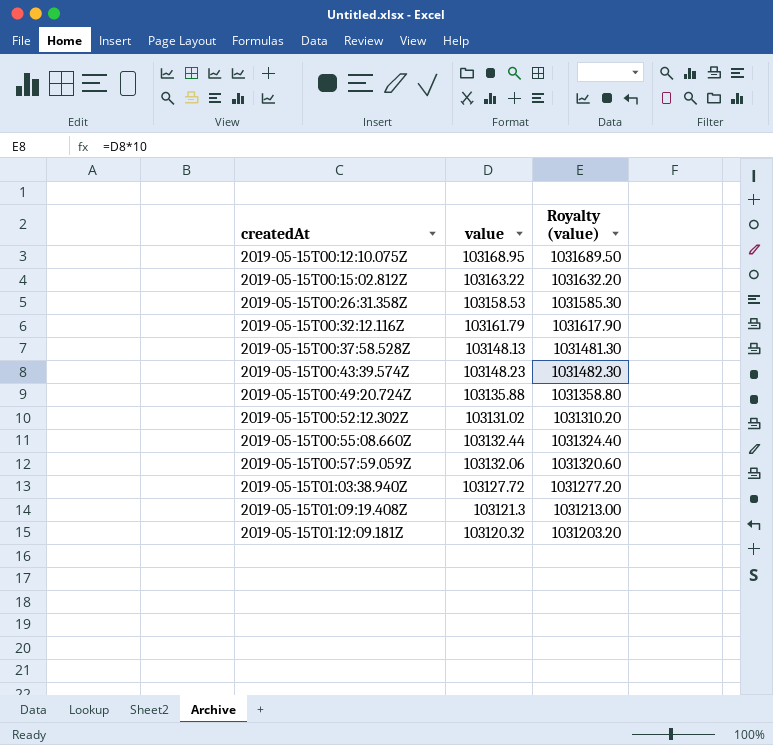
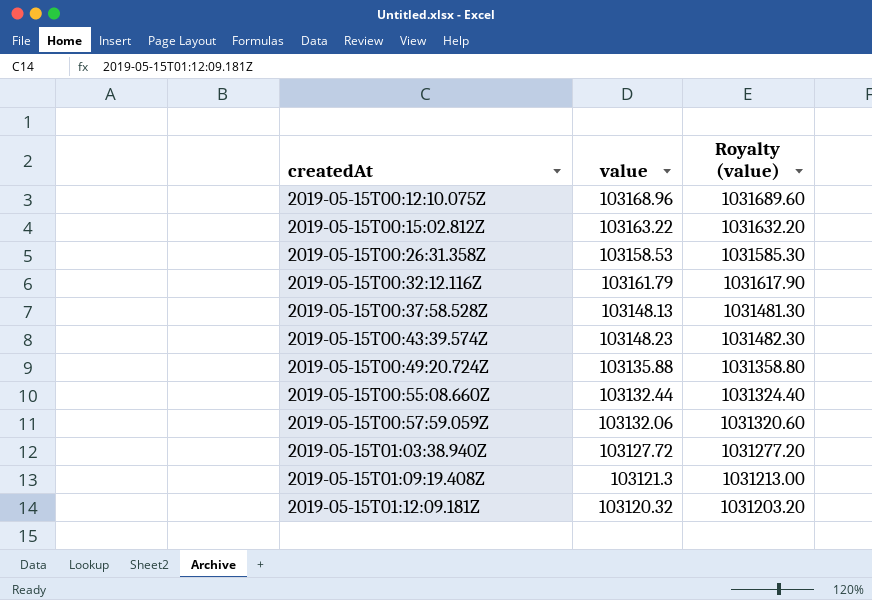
row 2019-05-15T00:52:12.302Z: 103131.02 | 1031310.20 -> none
2019-05-15T00:12:10.075Z | value: 103168.95 -> 103168.96
2019-05-15T00:12:10.075Z | Royalty (value): 1031689.50 -> 1031689.60

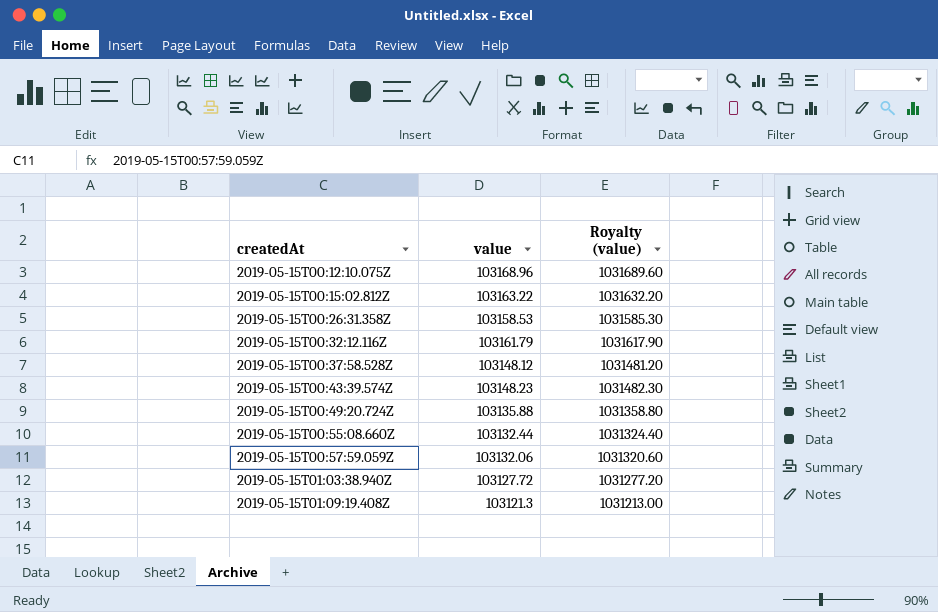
row 2019-05-15T01:12:09.181Z: 103120.32 | 1031203.20 -> none
2019-05-15T00:37:58.528Z | value: 103148.13 -> 103148.12
2019-05-15T00:37:58.528Z | Royalty (value): 1031481.30 -> 1031481.20

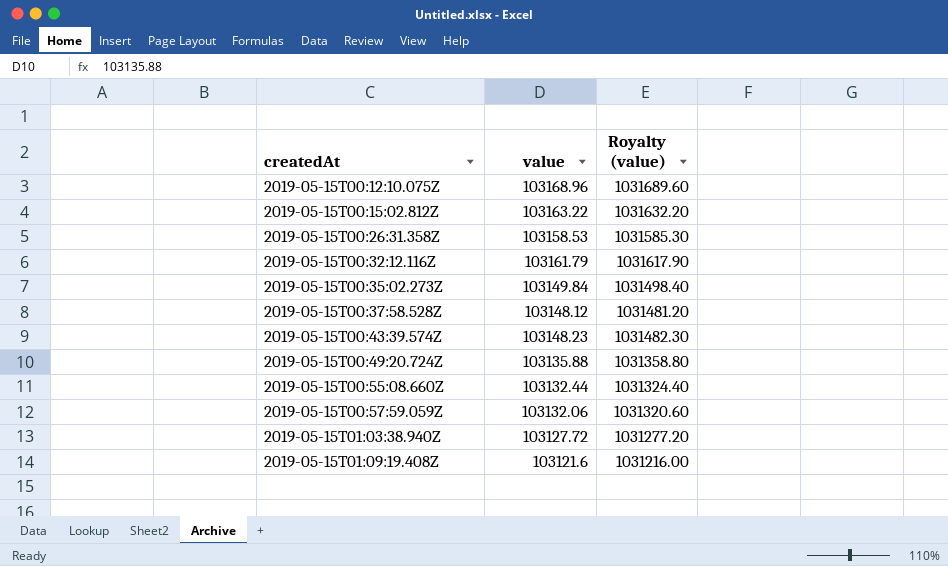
row 2019-05-15T00:35:02.273Z: none -> 103149.84 | 1031498.40
2019-05-15T01:09:19.408Z | value: 103121.3 -> 103121.6
2019-05-15T01:09:19.408Z | Royalty (value): 1031213.00 -> 1031216.00

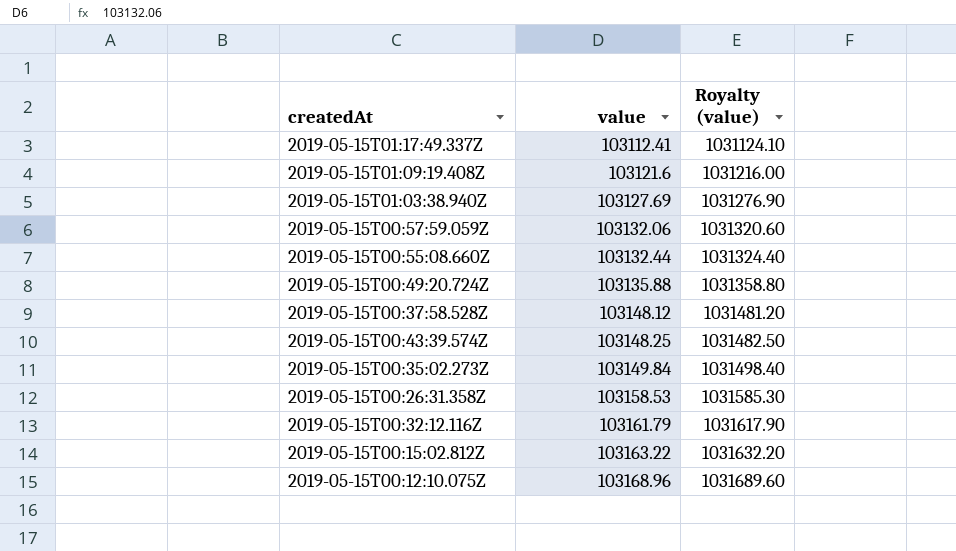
row order: createdAt ascending -> value ascending
row 2019-05-15T01:17:49.337Z: none -> 103112.41 | 1031124.10
2019-05-15T01:03:38.940Z | value: 103127.72 -> 103127.69
2019-05-15T01:03:38.940Z | Royalty (value): 1031277.20 -> 1031276.90
2019-05-15T00:43:39.574Z | value: 103148.23 -> 103148.25
2019-05-15T00:43:39.574Z | Royalty (value): 1031482.30 -> 1031482.50

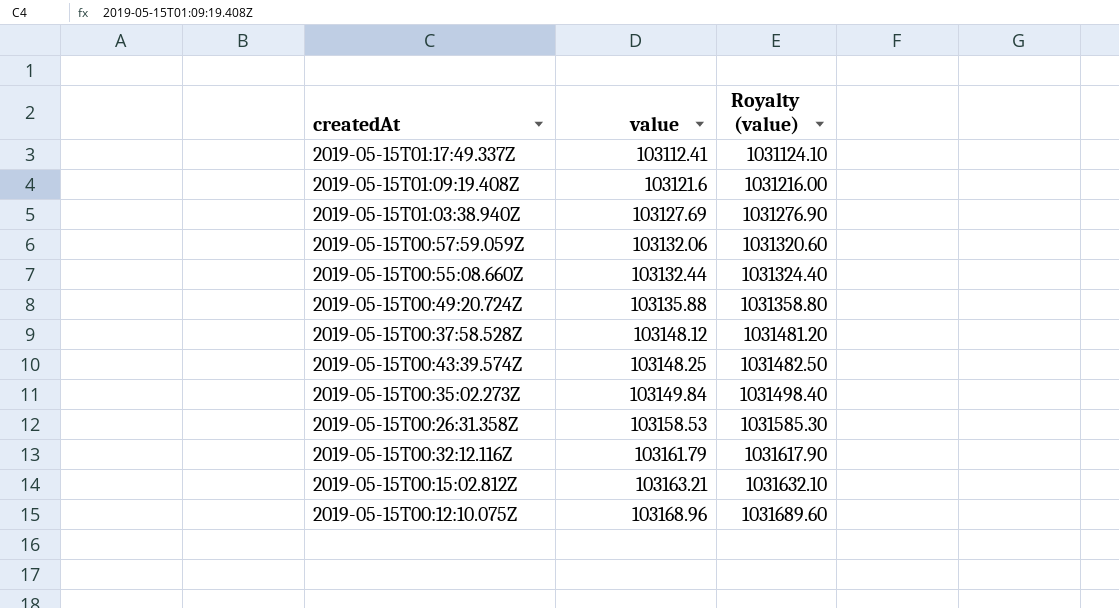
2019-05-15T00:15:02.812Z | value: 103163.22 -> 103163.21
2019-05-15T00:15:02.812Z | Royalty (value): 1031632.20 -> 1031632.10

